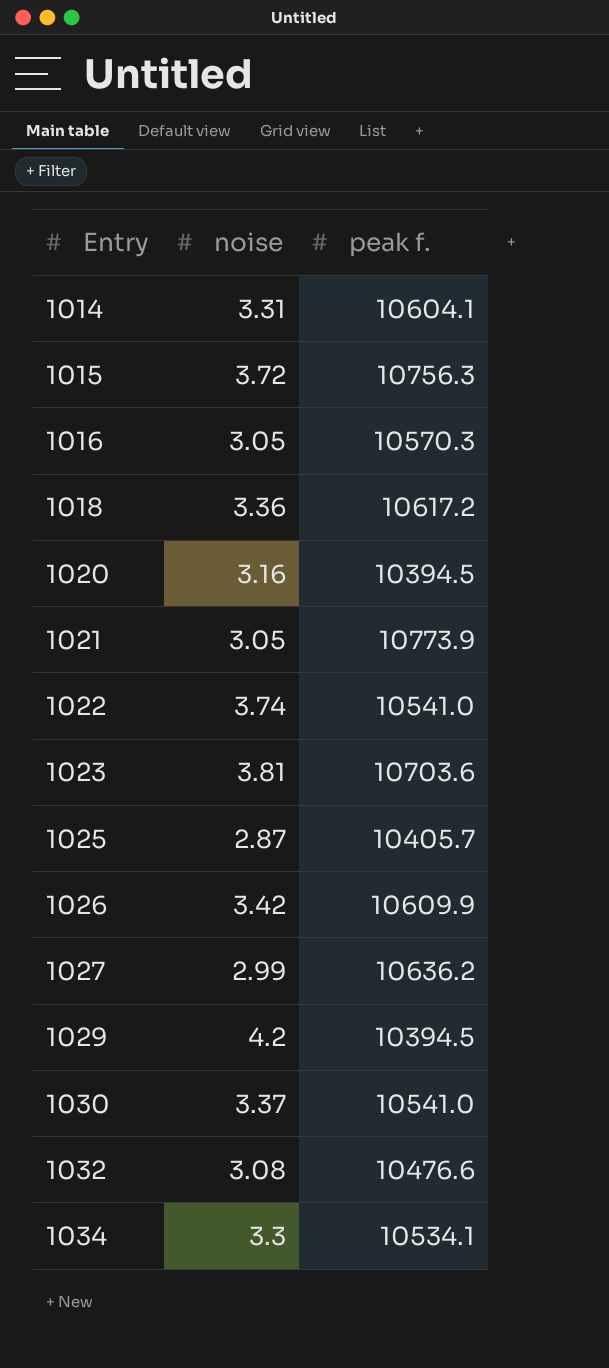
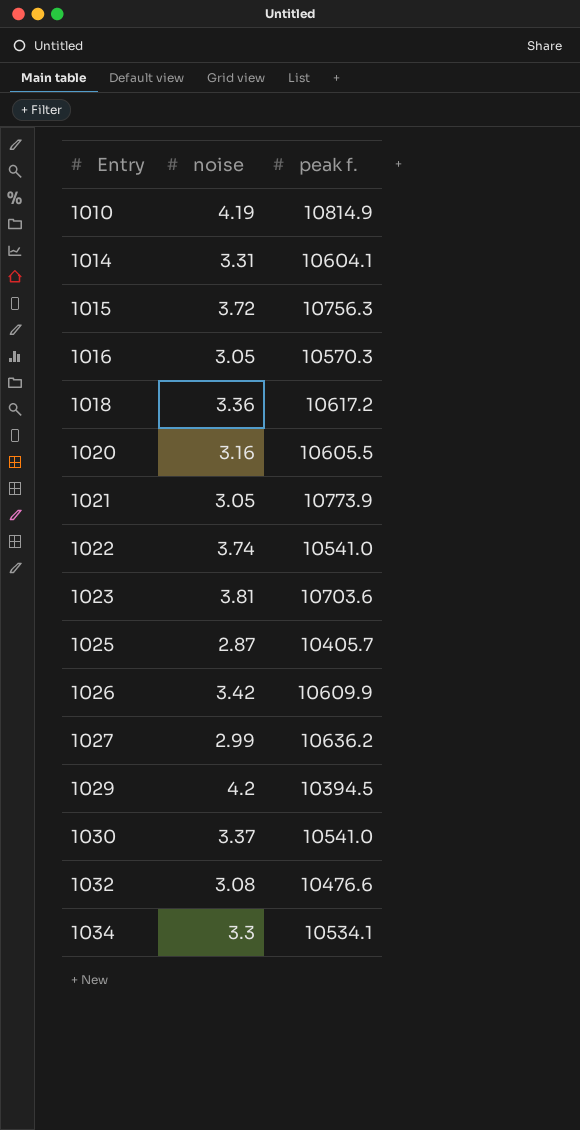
row 1010: none -> 4.19 | 10814.9
1020 | peak f.: 10394.5 -> 10605.5

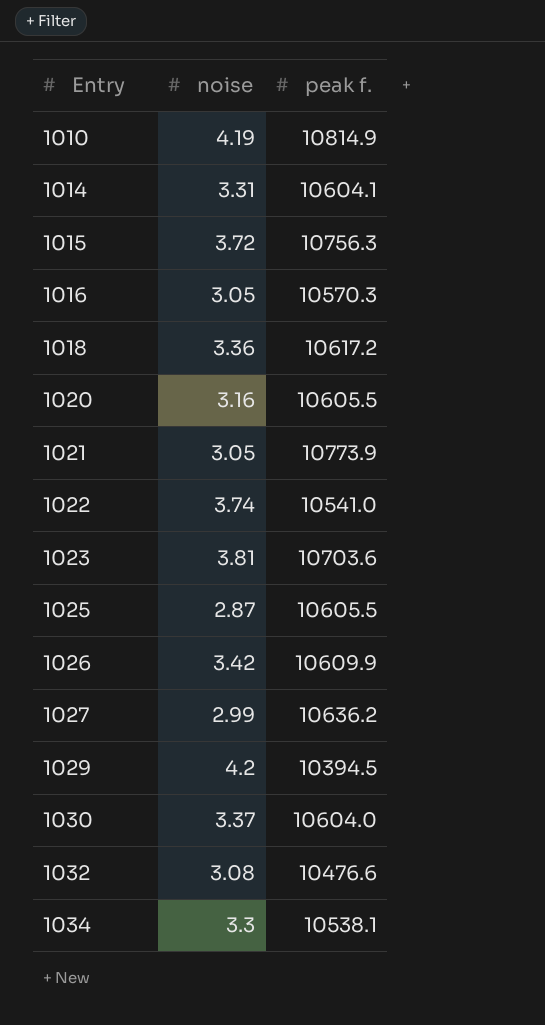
1025 | peak f.: 10405.7 -> 10605.5
1030 | peak f.: 10541.0 -> 10604.0
1034 | peak f.: 10534.1 -> 10538.1

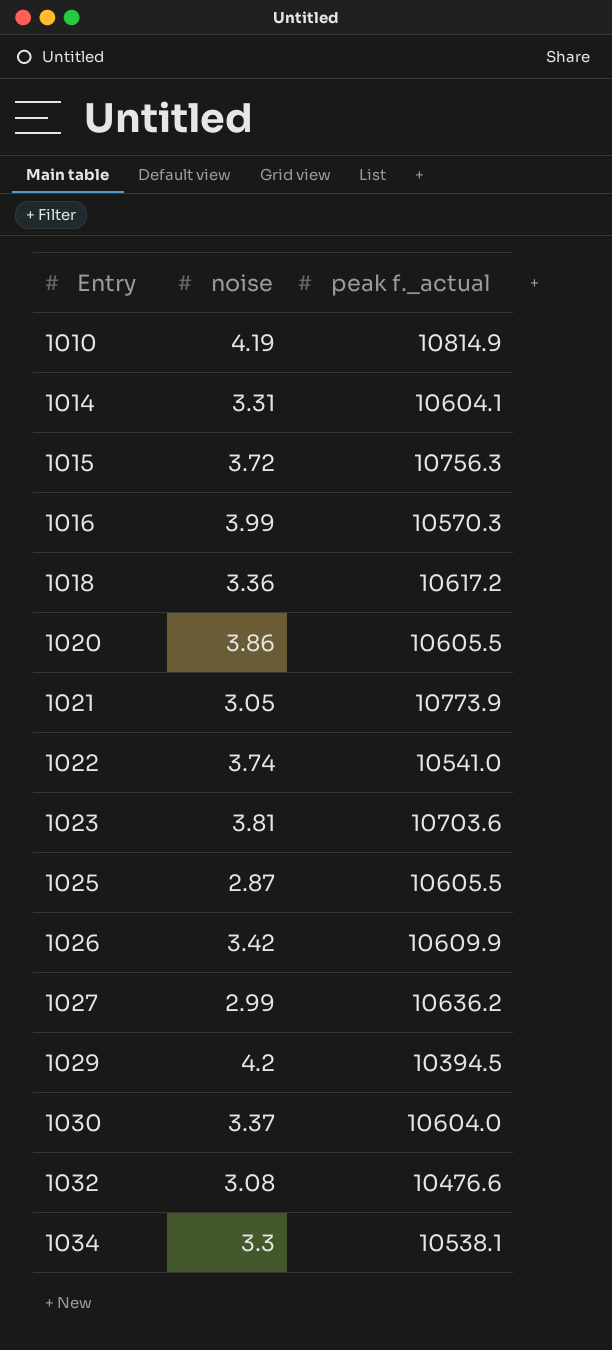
column name: peak f. -> peak f._actual
1016 | noise: 3.05 -> 3.99
1020 | noise: 3.16 -> 3.86

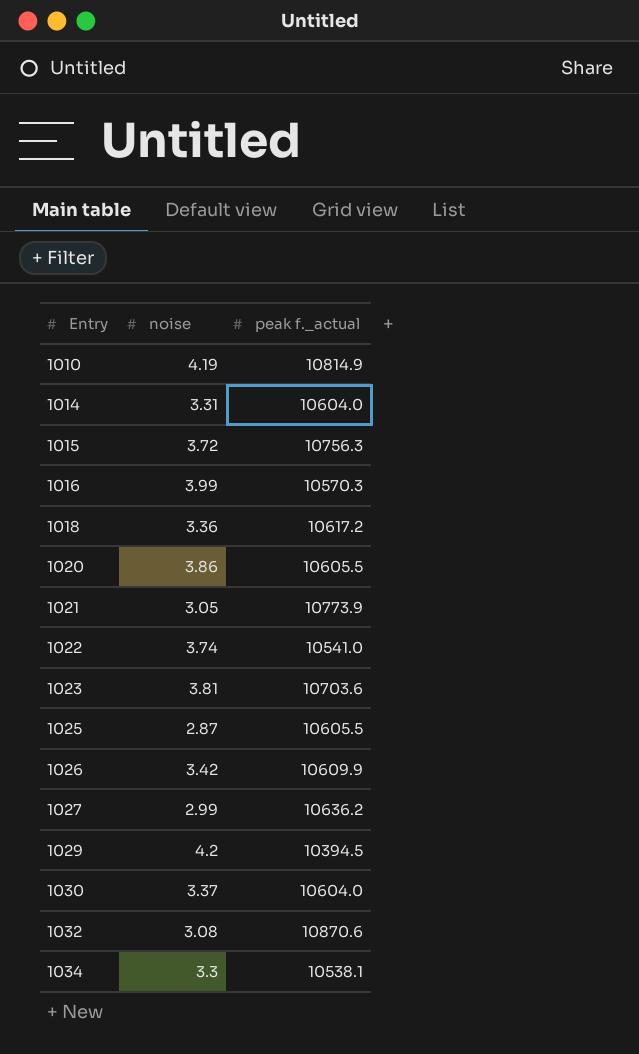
1014 | peak f._actual: 10604.1 -> 10604.0
1032 | peak f._actual: 10476.6 -> 10870.6

